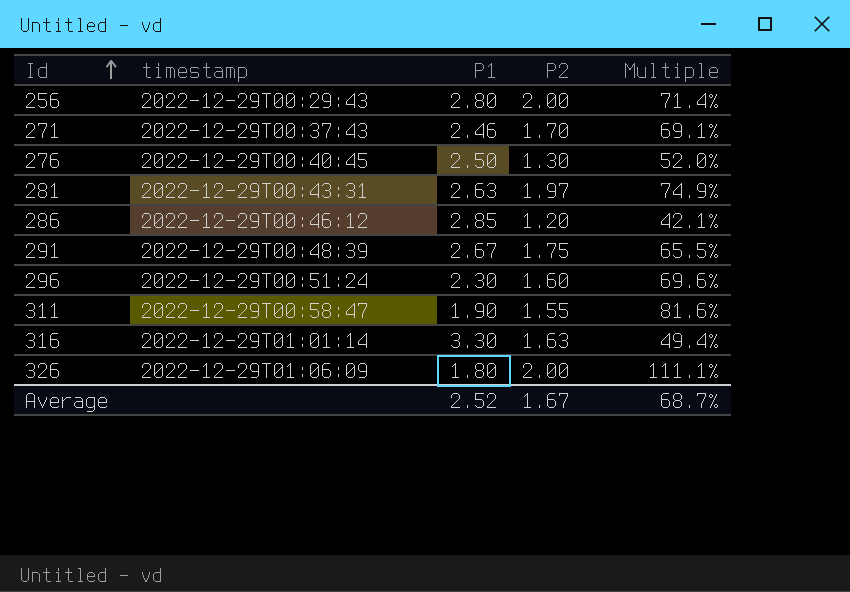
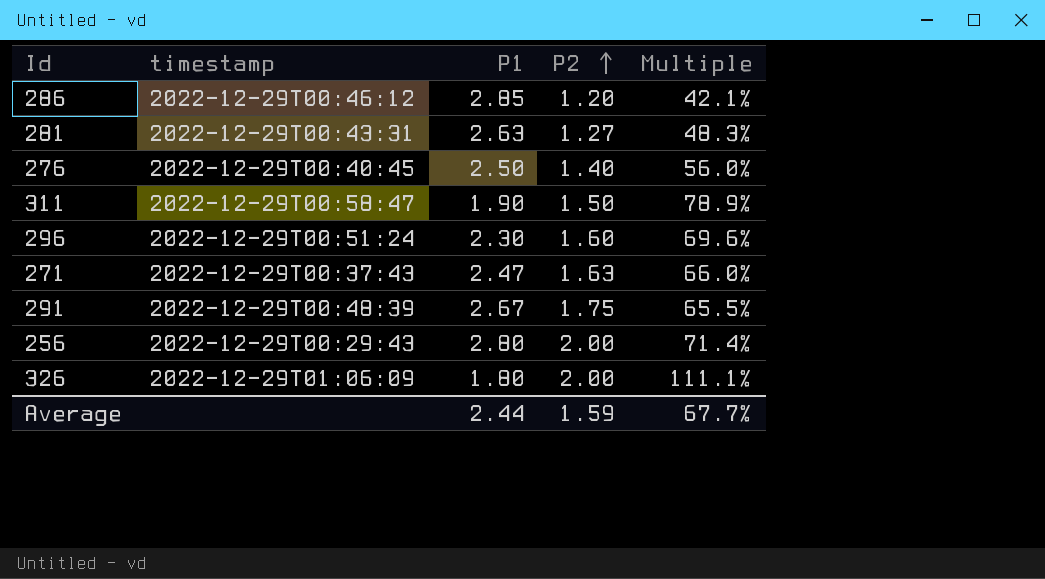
row order: Id ascending -> P2 ascending
row 316: 2022-12-29T01:01:14 | 3.30 | 1.63 | 49.4% -> none
281 | P2: 1.97 -> 1.27
281 | Multiple: 74.9% -> 48.3%
276 | P2: 1.30 -> 1.40
276 | Multiple: 52.0% -> 56.0%
311 | P2: 1.55 -> 1.50
311 | Multiple: 81.6% -> 78.9%
271 | P1: 2.46 -> 2.47
271 | P2: 1.70 -> 1.63
271 | Multiple: 69.1% -> 66.0%
Average | P1: 2.52 -> 2.44
Average | P2: 1.67 -> 1.59
Average | Multiple: 68.7% -> 67.7%

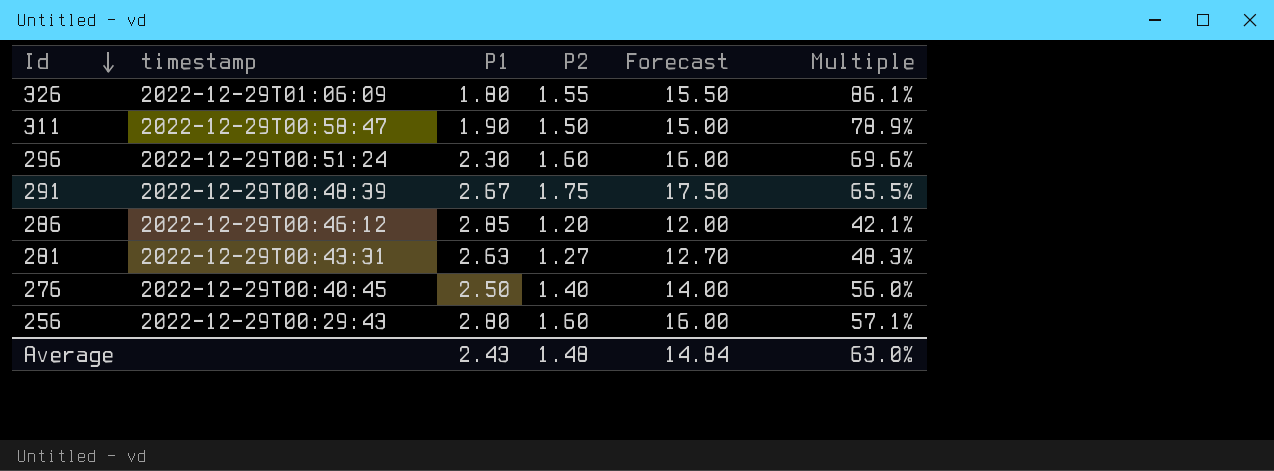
row order: P2 ascending -> Id descending
column Forecast | formula: none -> [P2] * 10
row 271: 2022-12-29T00:37:43 | 2.47 | 1.63 | 66.0% -> none
326 | P2: 2.00 -> 1.55
326 | Multiple: 111.1% -> 86.1%
256 | P2: 2.00 -> 1.60
256 | Multiple: 71.4% -> 57.1%
Average | P1: 2.44 -> 2.43
Average | P2: 1.59 -> 1.48
Average | Multiple: 67.7% -> 63.0%

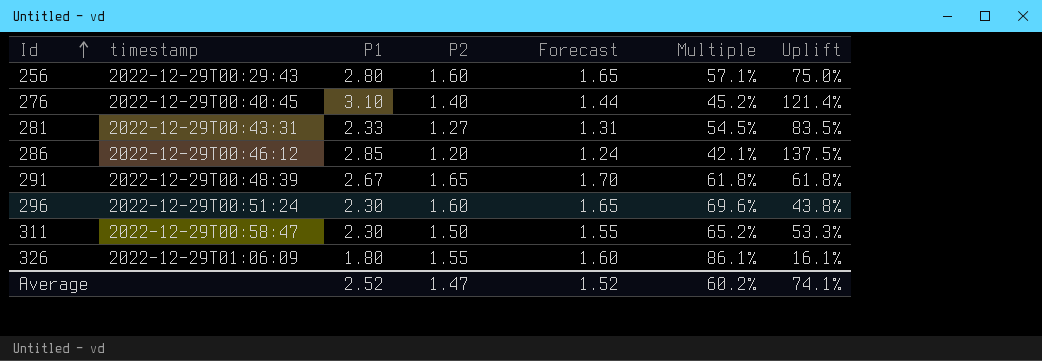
row order: Id descending -> Id ascending
column Forecast | formula: [P2] * 10 -> [P2] * 1.03
column Uplift | formula: none -> ([P1] - [P2]) / [P2]
276 | P1: 2.50 -> 3.10
276 | Multiple: 56.0% -> 45.2%
281 | P1: 2.63 -> 2.33
281 | Multiple: 48.3% -> 54.5%
291 | P2: 1.75 -> 1.65
291 | Multiple: 65.5% -> 61.8%
311 | P1: 1.90 -> 2.30
311 | Multiple: 78.9% -> 65.2%
Average | P1: 2.43 -> 2.52
Average | P2: 1.48 -> 1.47
Average | Forecast: 14.84 -> 1.52
Average | Multiple: 63.0% -> 60.2%

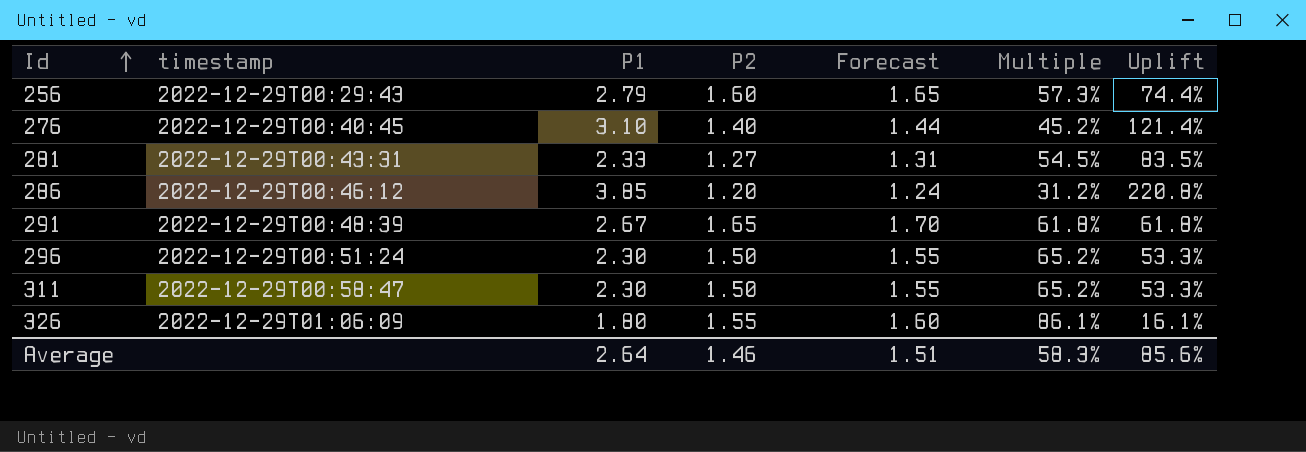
256 | P1: 2.80 -> 2.79
256 | Multiple: 57.1% -> 57.3%
256 | Uplift: 75.0% -> 74.4%
286 | P1: 2.85 -> 3.85
286 | Multiple: 42.1% -> 31.2%
286 | Uplift: 137.5% -> 220.8%
296 | P2: 1.60 -> 1.50
296 | Forecast: 1.65 -> 1.55
296 | Multiple: 69.6% -> 65.2%
296 | Uplift: 43.8% -> 53.3%
Average | P1: 2.52 -> 2.64
Average | P2: 1.47 -> 1.46
Average | Forecast: 1.52 -> 1.51
Average | Multiple: 60.2% -> 58.3%
Average | Uplift: 74.1% -> 85.6%

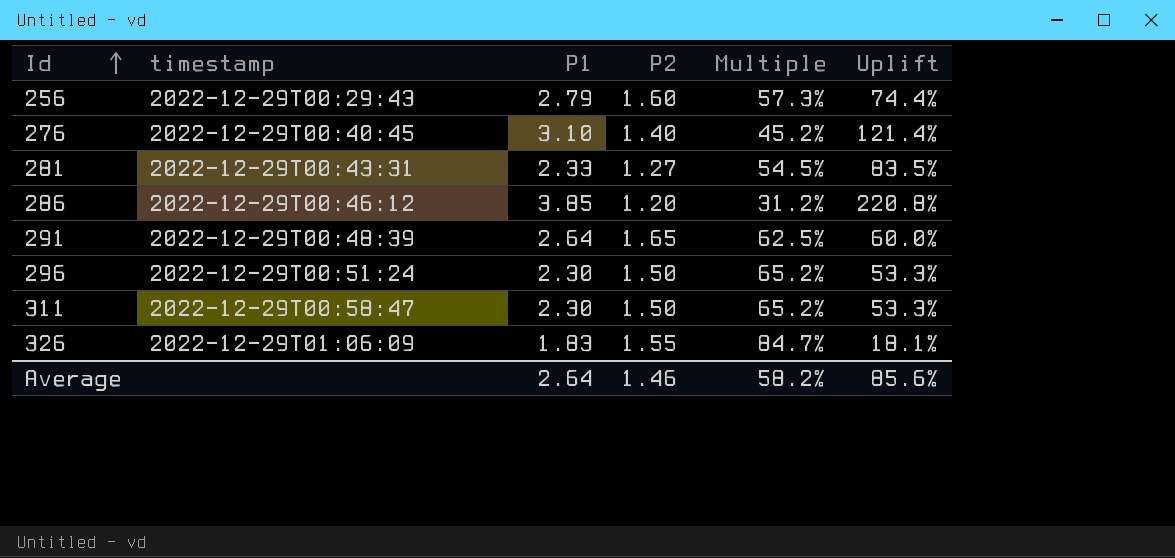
column Forecast | formula: [P2] * 1.03 -> none
291 | P1: 2.67 -> 2.64
291 | Multiple: 61.8% -> 62.5%
291 | Uplift: 61.8% -> 60.0%
326 | P1: 1.80 -> 1.83
326 | Multiple: 86.1% -> 84.7%
326 | Uplift: 16.1% -> 18.1%
Average | Multiple: 58.3% -> 58.2%

